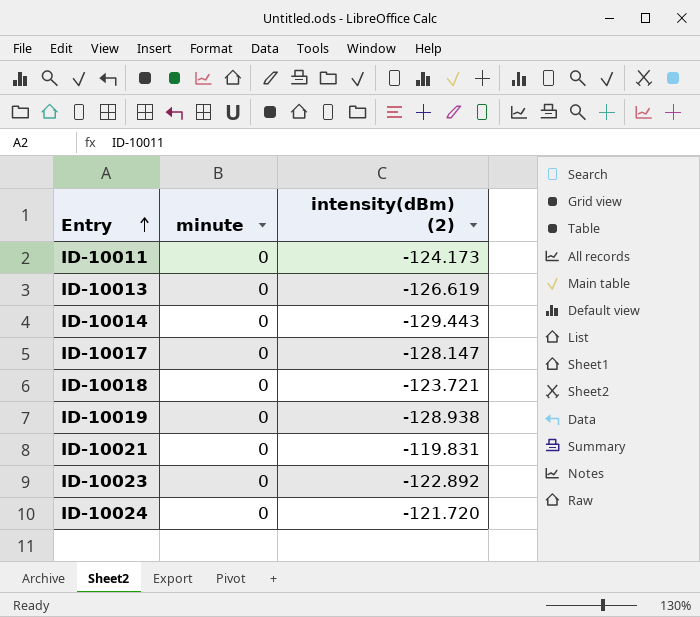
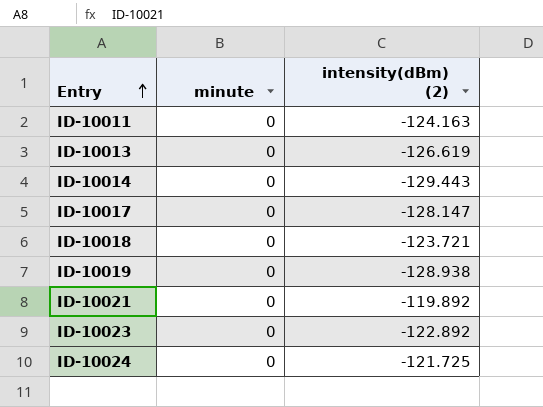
ID-10011 | intensity(dBm) (2): -124.173 -> -124.163
ID-10021 | intensity(dBm) (2): -119.831 -> -119.892
ID-10024 | intensity(dBm) (2): -121.720 -> -121.725

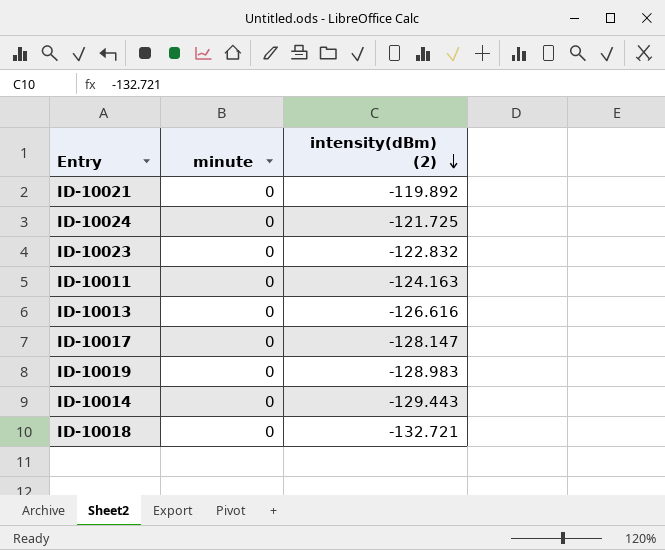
row order: Entry ascending -> intensity(dBm) (2) descending
ID-10023 | intensity(dBm) (2): -122.892 -> -122.832
ID-10013 | intensity(dBm) (2): -126.619 -> -126.616
ID-10019 | intensity(dBm) (2): -128.938 -> -128.983
ID-10018 | intensity(dBm) (2): -123.721 -> -132.721

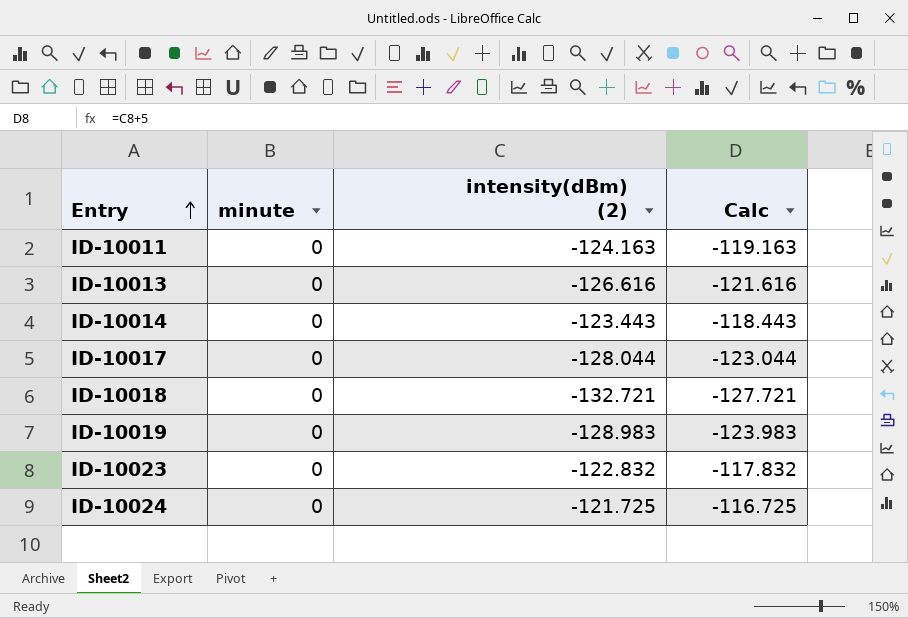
row order: intensity(dBm) (2) descending -> Entry ascending
column Calc | formula: none -> [intensity(dBm) (2)] + 5
row ID-10021: 0 | -119.892 -> none
ID-10014 | intensity(dBm) (2): -129.443 -> -123.443
ID-10017 | intensity(dBm) (2): -128.147 -> -128.044

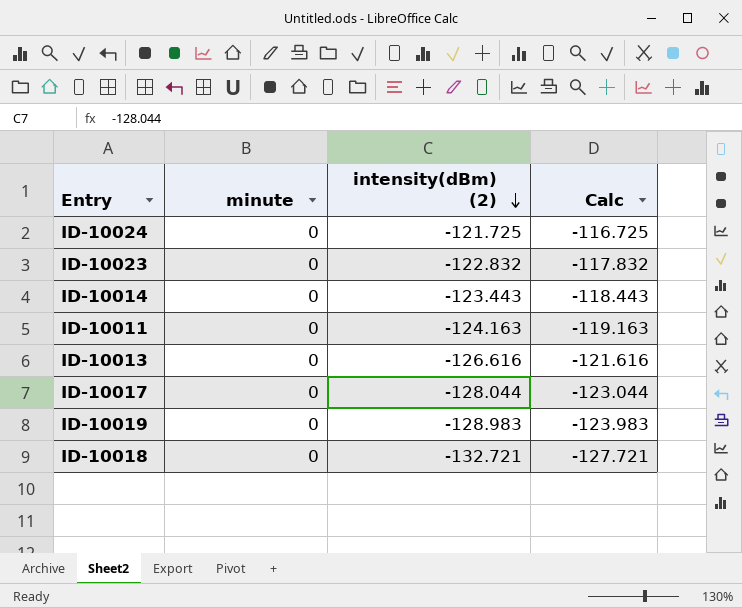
row order: Entry ascending -> intensity(dBm) (2) descending

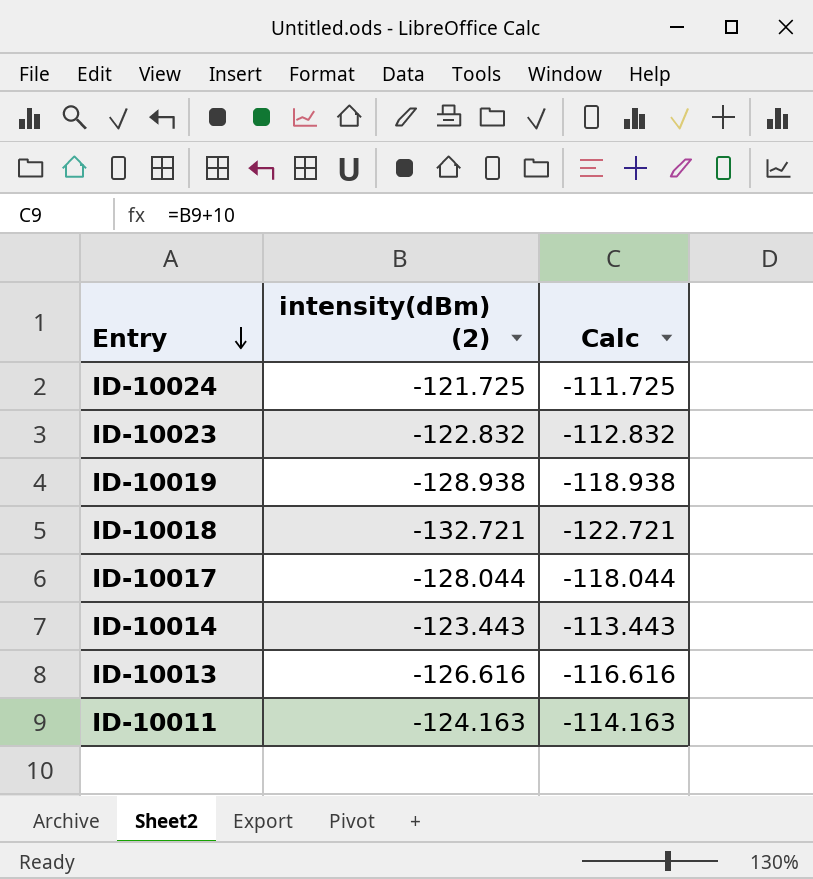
row order: intensity(dBm) (2) descending -> Entry descending
column minute | position: 2 -> none
column Calc | formula: [intensity(dBm) (2)] + 5 -> [intensity(dBm) (2)] + 10
ID-10019 | intensity(dBm) (2): -128.983 -> -128.938

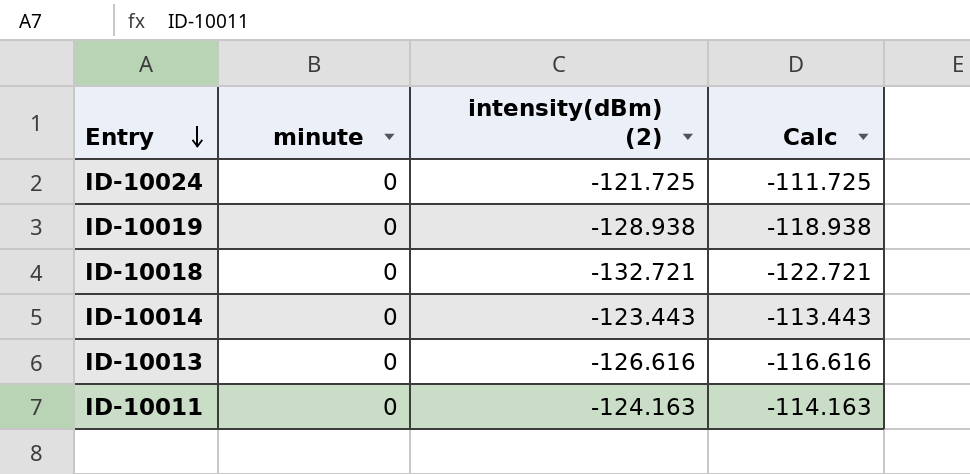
column minute | position: none -> 2
row ID-10023: -122.832 | -112.832 -> none
row ID-10017: -128.044 | -118.044 -> none

